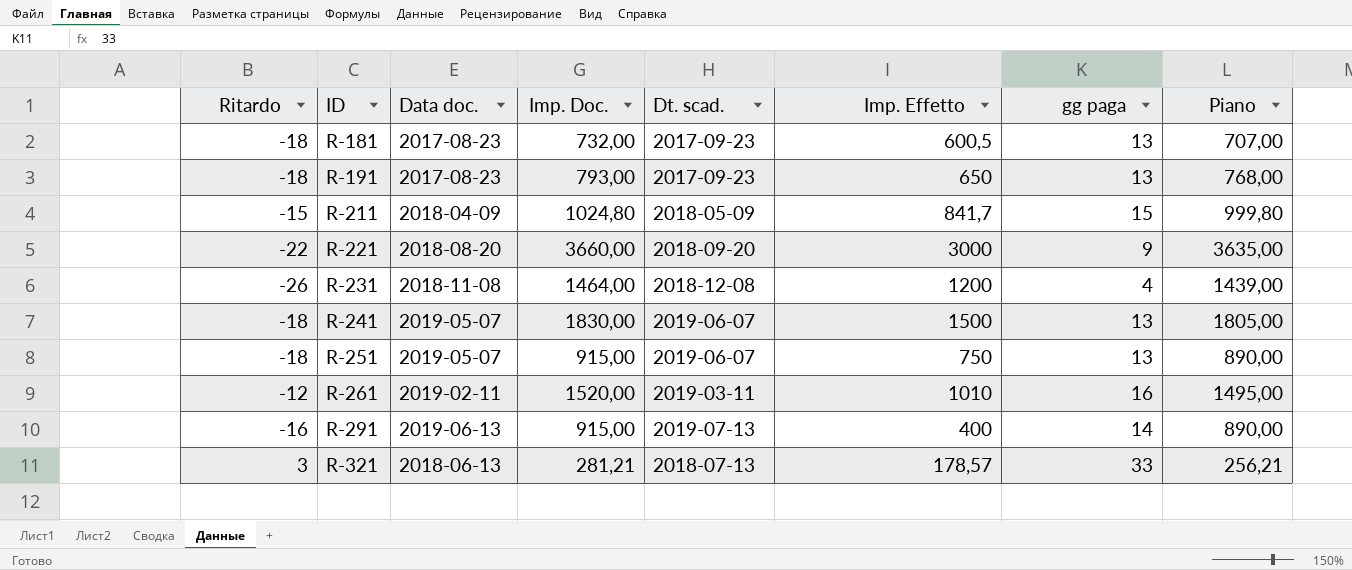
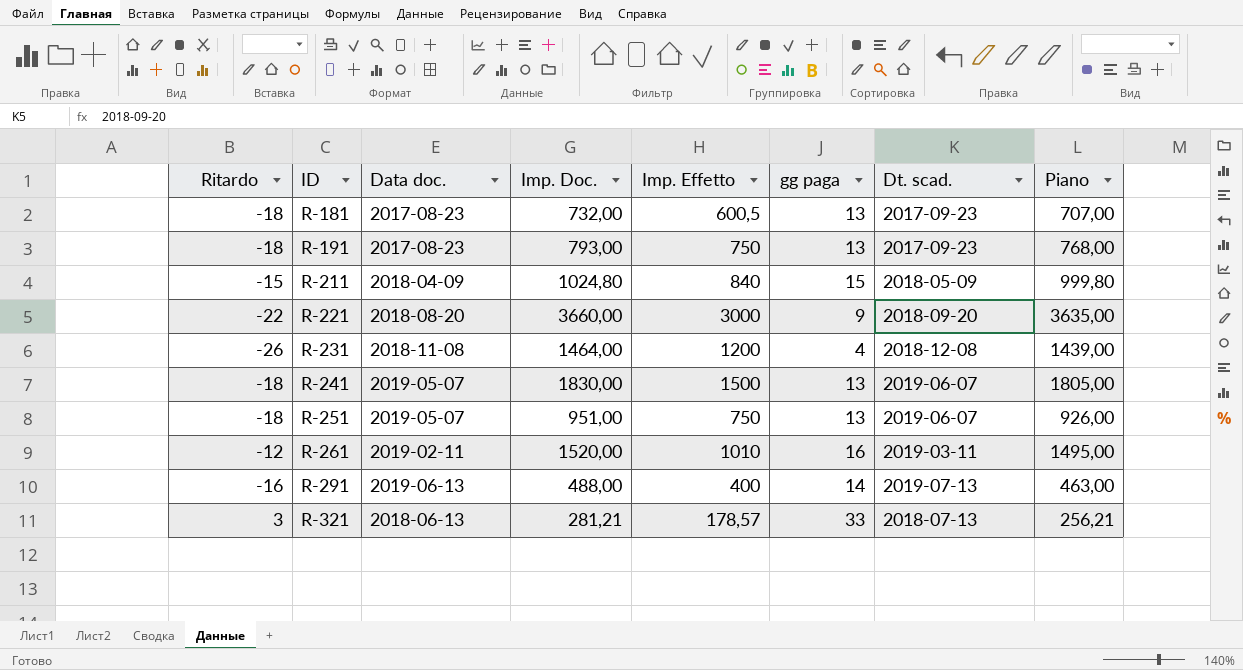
column Dt. scad. | position: 5 -> 7
R-191 | Imp. Effetto: 650 -> 750
R-211 | Imp. Effetto: 841,7 -> 840
R-251 | Imp. Doc.: 915,00 -> 951,00
R-251 | Piano: 890,00 -> 926,00
R-291 | Imp. Doc.: 915,00 -> 488,00
R-291 | Piano: 890,00 -> 463,00

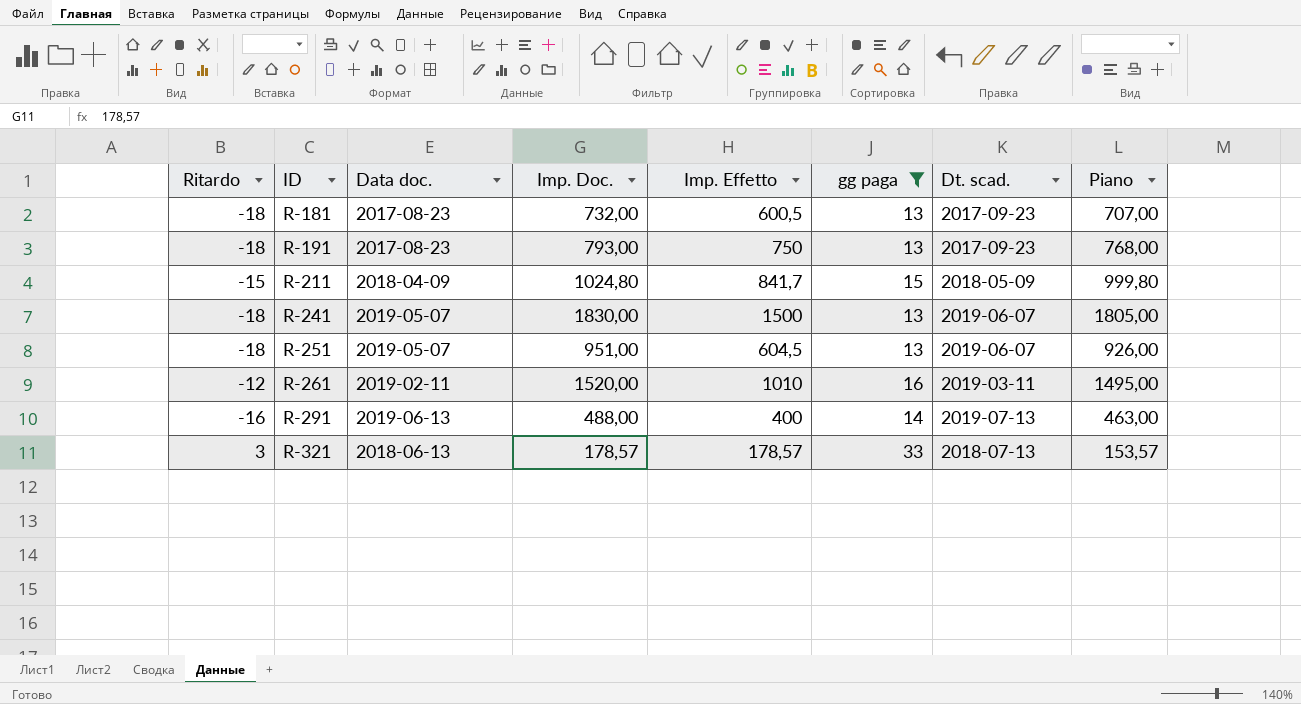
filter: none -> gg paga >= 13
R-211 | Imp. Effetto: 840 -> 841,7
R-251 | Imp. Effetto: 750 -> 604,5
R-321 | Imp. Doc.: 281,21 -> 178,57
R-321 | Piano: 256,21 -> 153,57

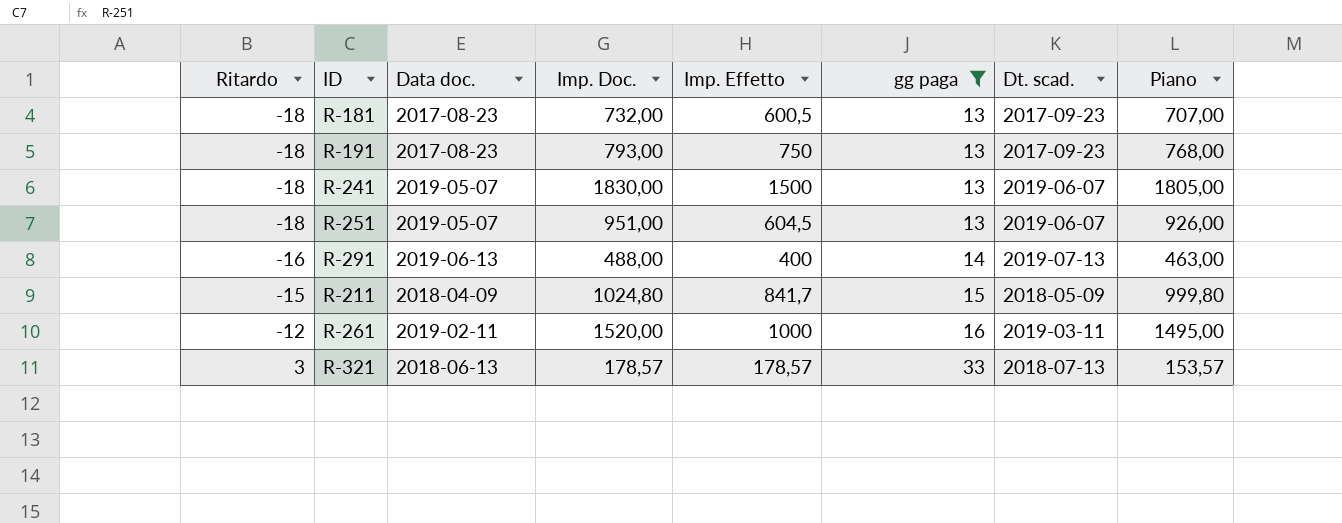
row order: ID ascending -> Ritardo ascending
R-261 | Imp. Effetto: 1010 -> 1000

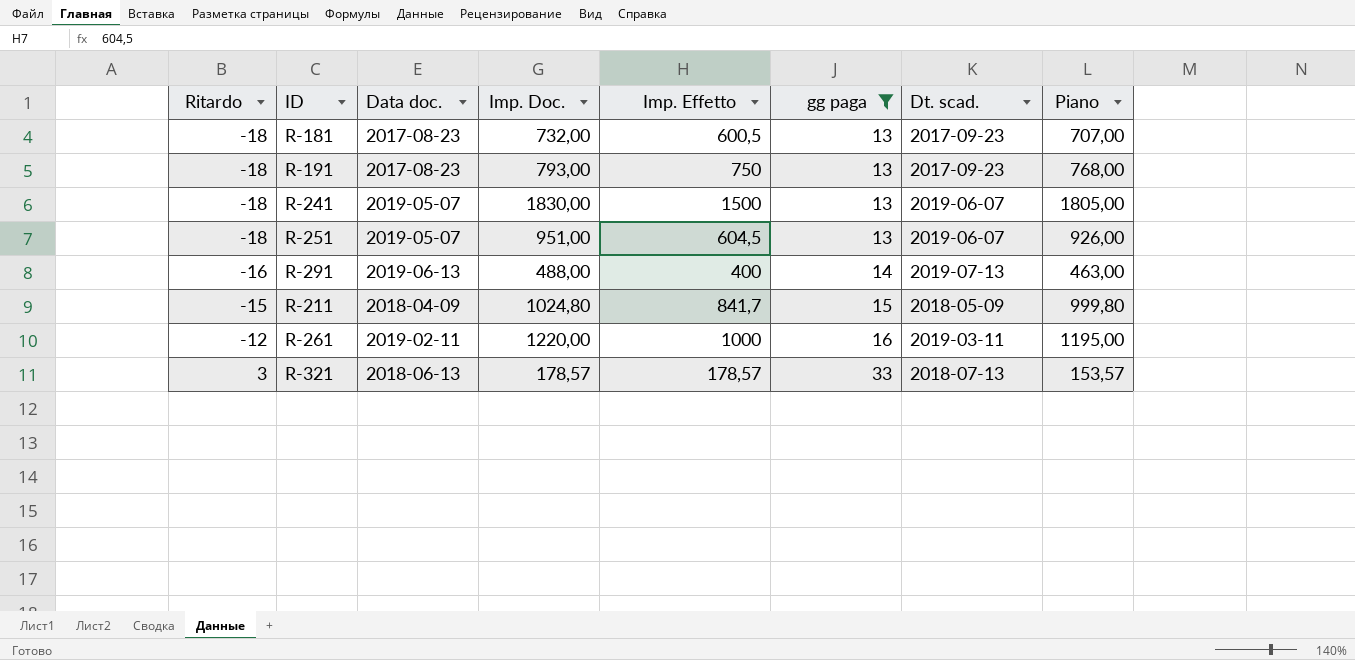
R-261 | Imp. Doc.: 1520,00 -> 1220,00
R-261 | Piano: 1495,00 -> 1195,00

